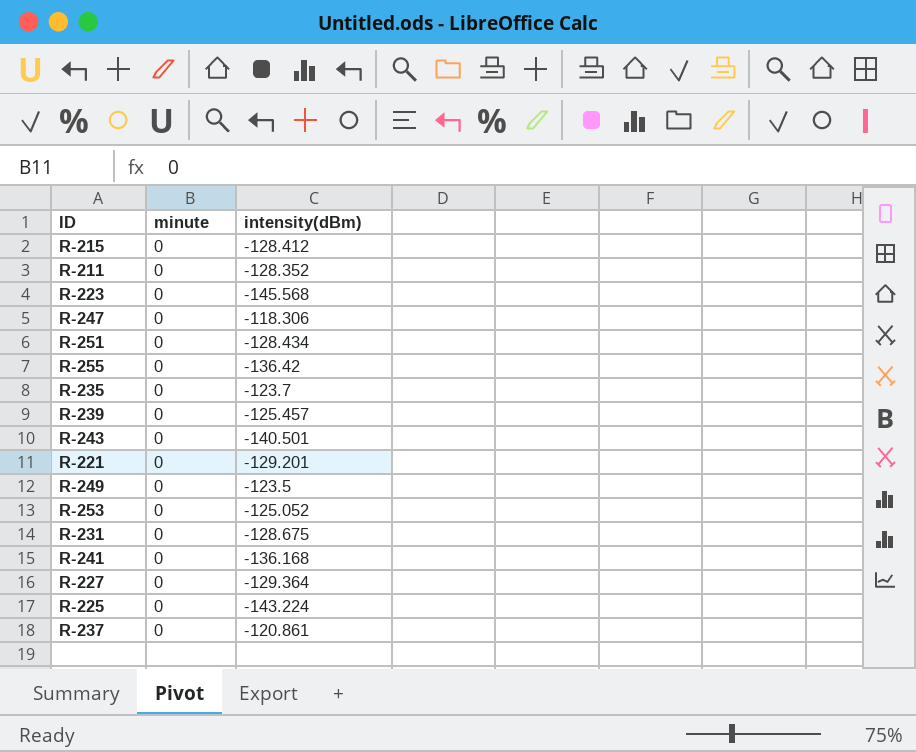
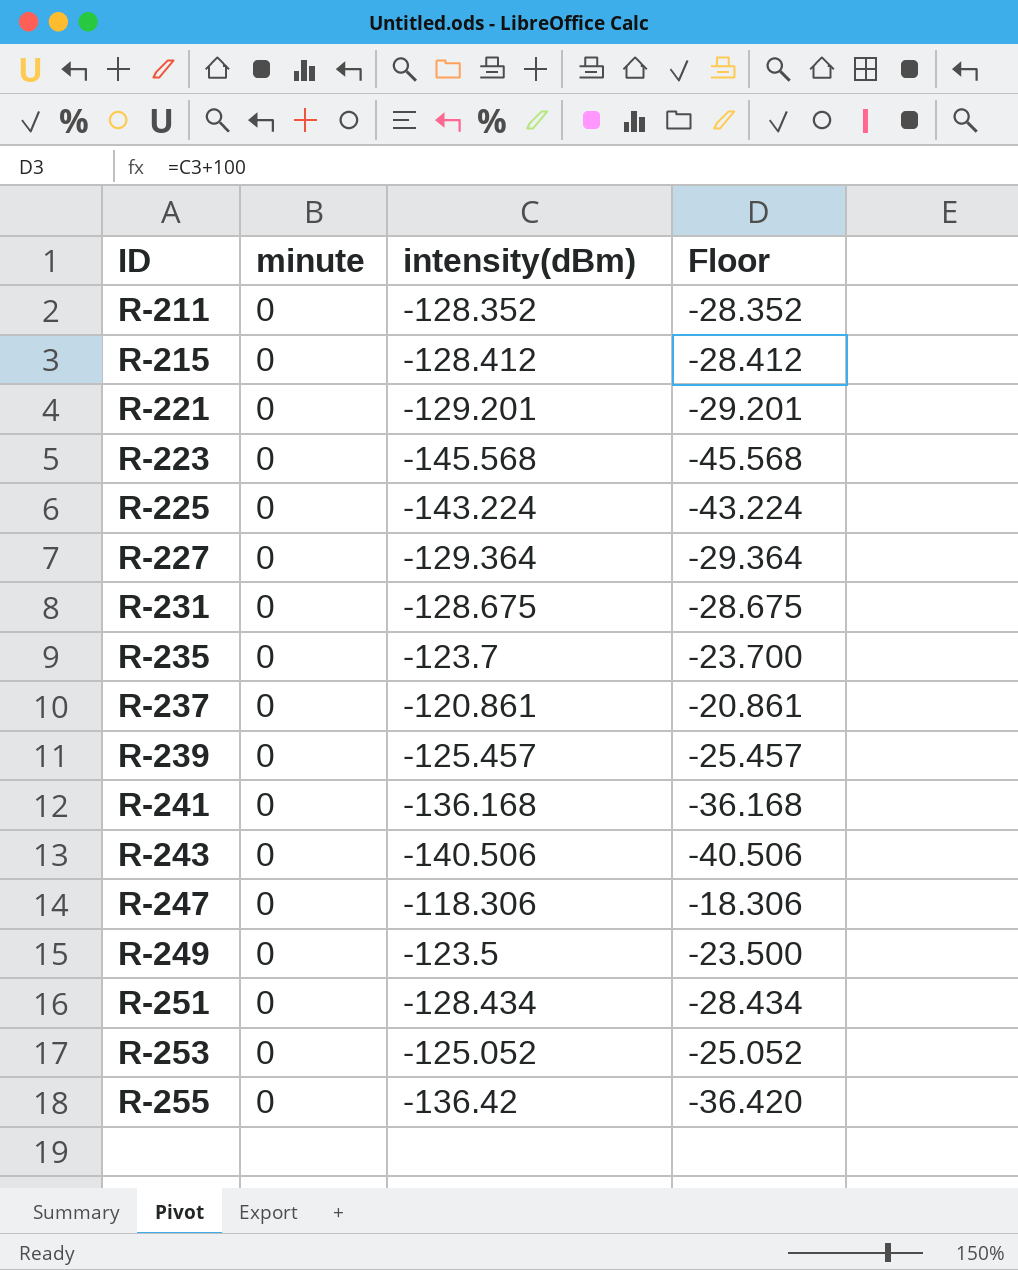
row order: none -> ID ascending
column Floor | formula: none -> [intensity(dBm)] + 100
R-243 | intensity(dBm): -140.501 -> -140.506

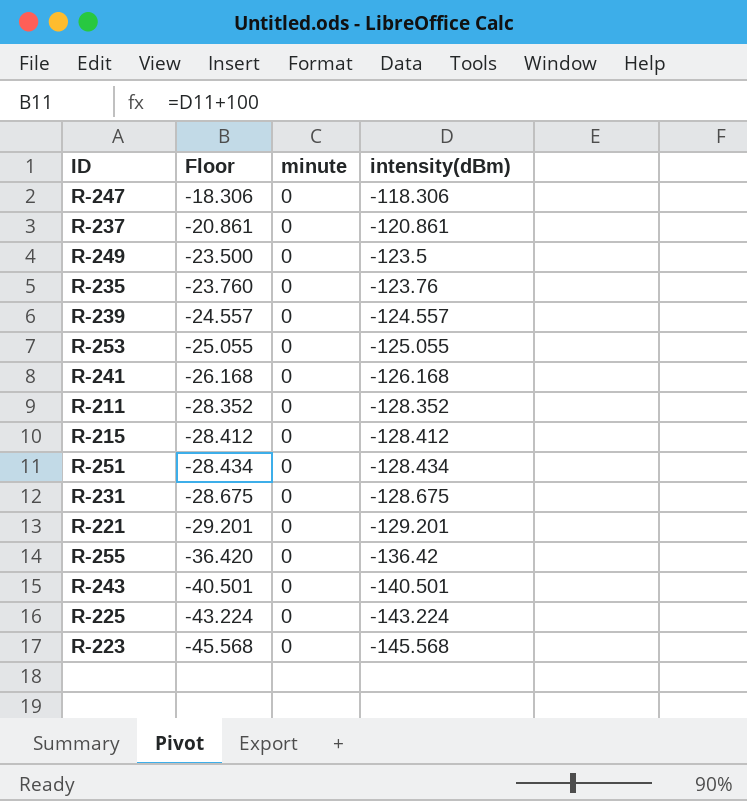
row order: ID ascending -> Floor descending
column Floor | position: 4 -> 2
row R-227: 0 | -129.364 | -29.364 -> none
R-235 | Floor: -23.700 -> -23.760
R-235 | intensity(dBm): -123.7 -> -123.76
R-239 | Floor: -25.457 -> -24.557
R-239 | intensity(dBm): -125.457 -> -124.557
R-253 | Floor: -25.052 -> -25.055
R-253 | intensity(dBm): -125.052 -> -125.055
R-241 | Floor: -36.168 -> -26.168
R-241 | intensity(dBm): -136.168 -> -126.168
R-243 | Floor: -40.506 -> -40.501
R-243 | intensity(dBm): -140.506 -> -140.501

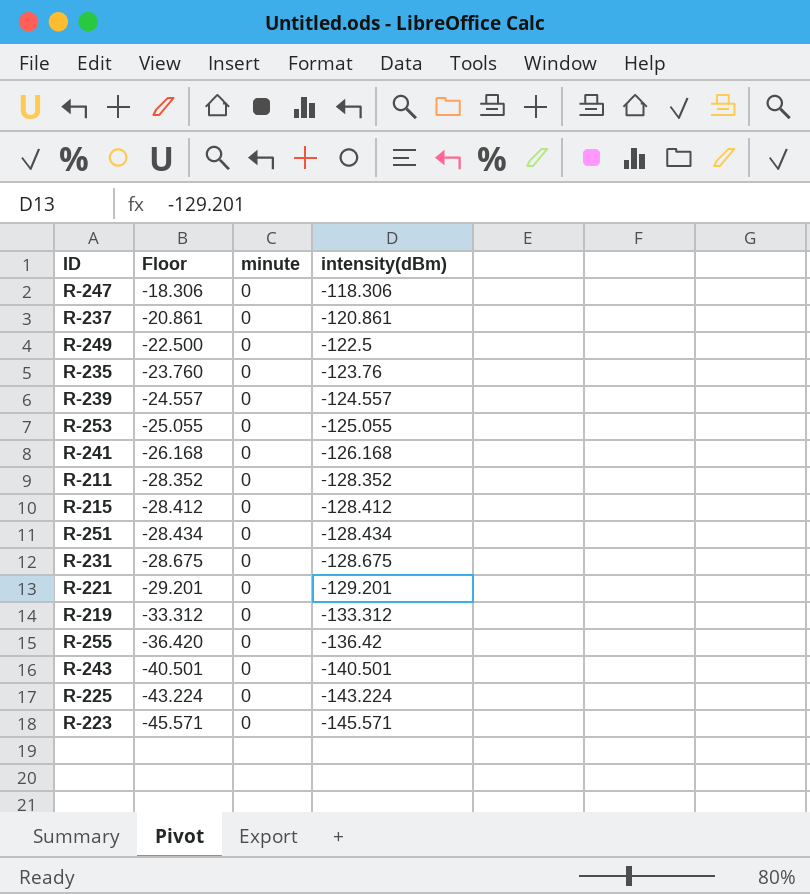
R-249 | Floor: -23.500 -> -22.500
R-249 | intensity(dBm): -123.5 -> -122.5
row R-219: none -> -33.312 | 0 | -133.312
R-223 | Floor: -45.568 -> -45.571
R-223 | intensity(dBm): -145.568 -> -145.571

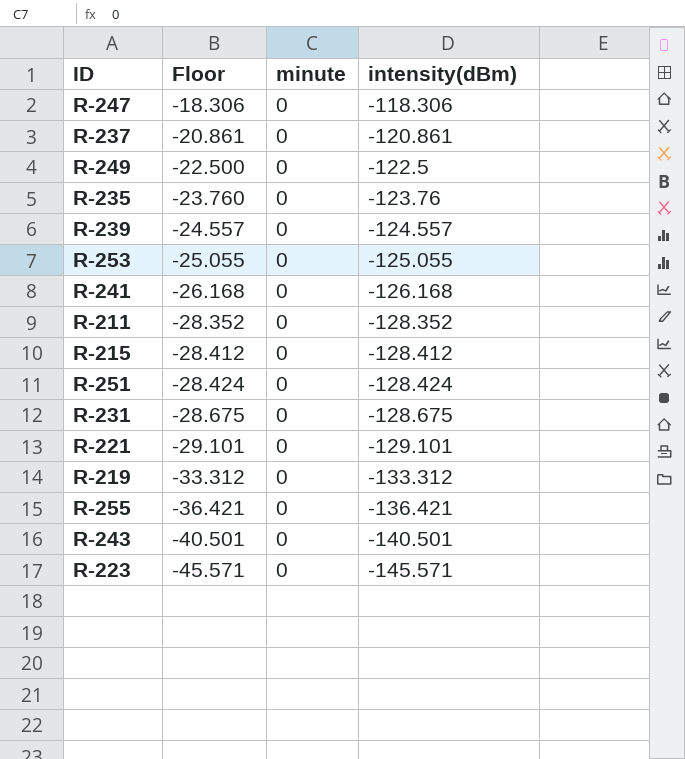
row R-225: -43.224 | 0 | -143.224 -> none
R-251 | Floor: -28.434 -> -28.424
R-251 | intensity(dBm): -128.434 -> -128.424
R-221 | Floor: -29.201 -> -29.101
R-221 | intensity(dBm): -129.201 -> -129.101
R-255 | Floor: -36.420 -> -36.421
R-255 | intensity(dBm): -136.42 -> -136.421

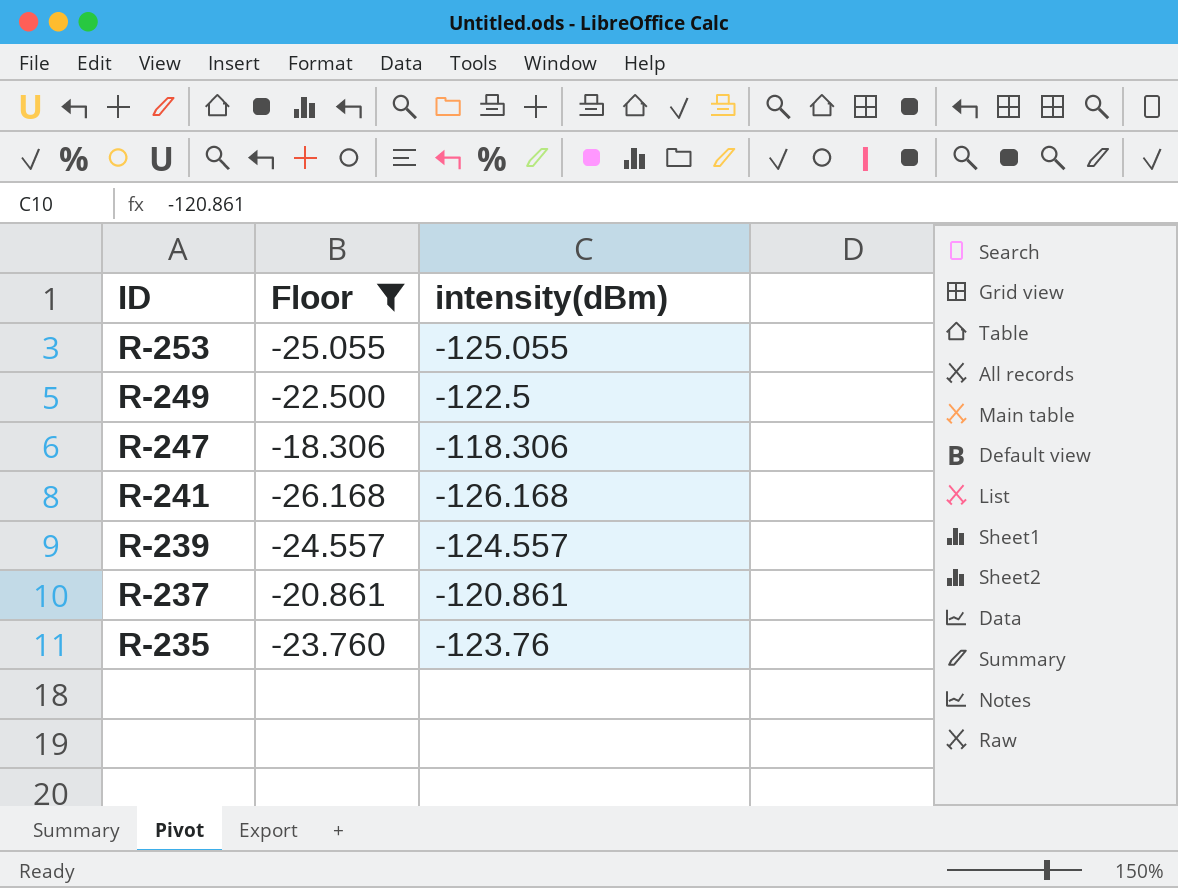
filter: none -> Floor >= -26.168
row order: Floor descending -> ID descending
column minute | position: 3 -> none

